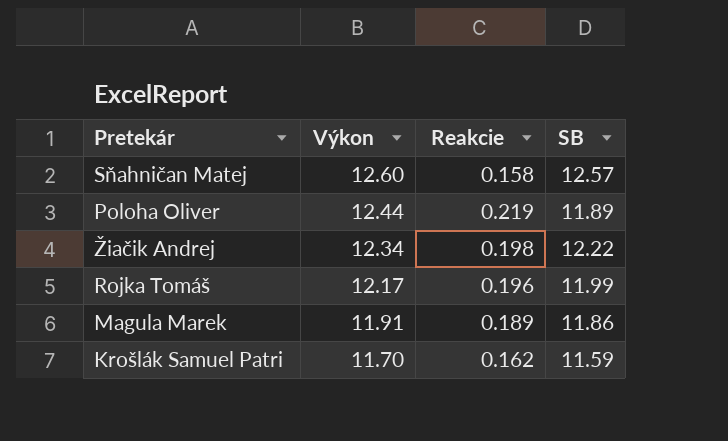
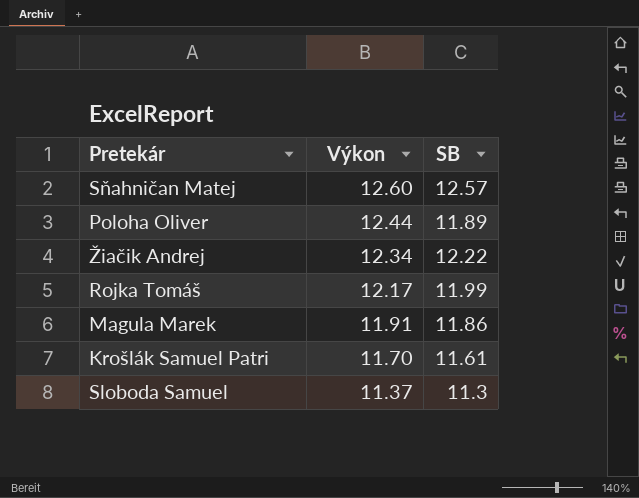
column Reakcie | position: 3 -> none
Krošlák Samuel Patri | SB: 11.59 -> 11.61
row Sloboda Samuel: none -> 11.37 | 11.3

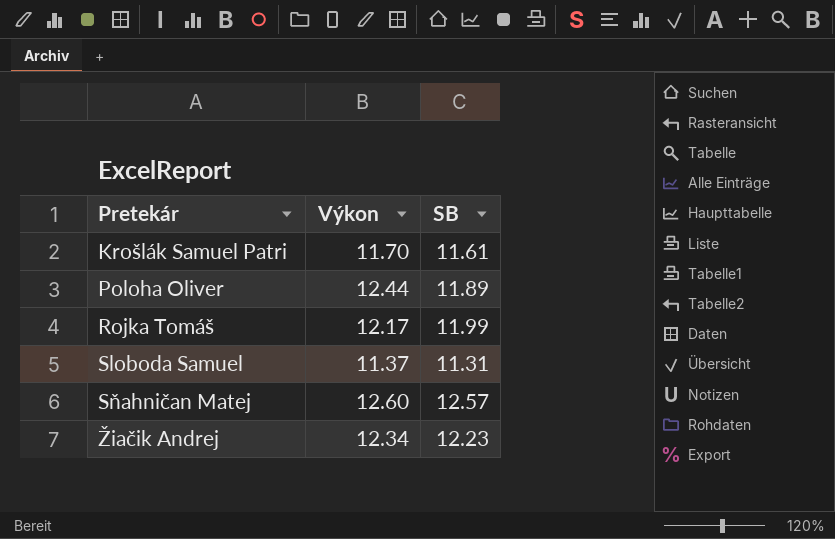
row order: Výkon descending -> Pretekár ascending
row Magula Marek: 11.91 | 11.86 -> none
Sloboda Samuel | SB: 11.3 -> 11.31
Žiačik Andrej | SB: 12.22 -> 12.23

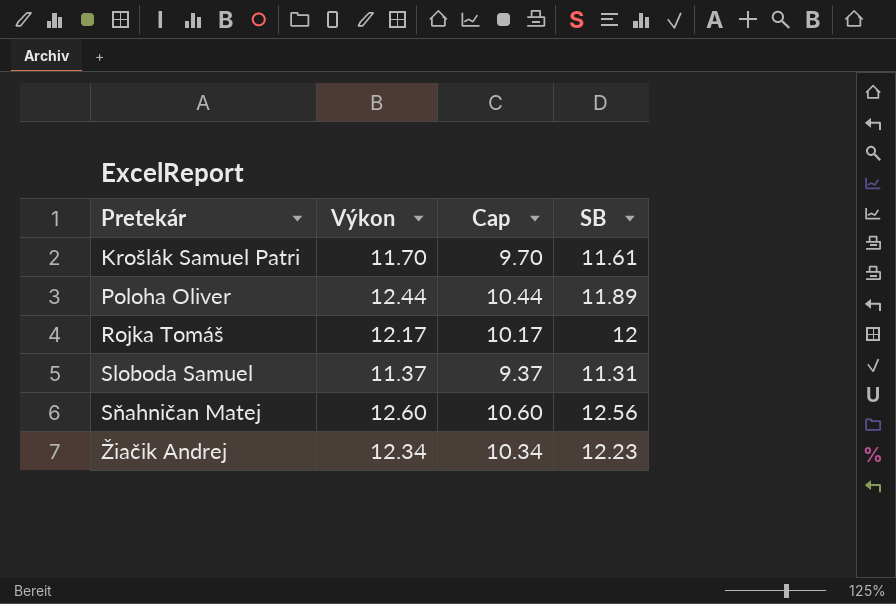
column Cap | formula: none -> [Výkon] - 2
Rojka Tomáš | SB: 11.99 -> 12
Sňahničan Matej | SB: 12.57 -> 12.56

